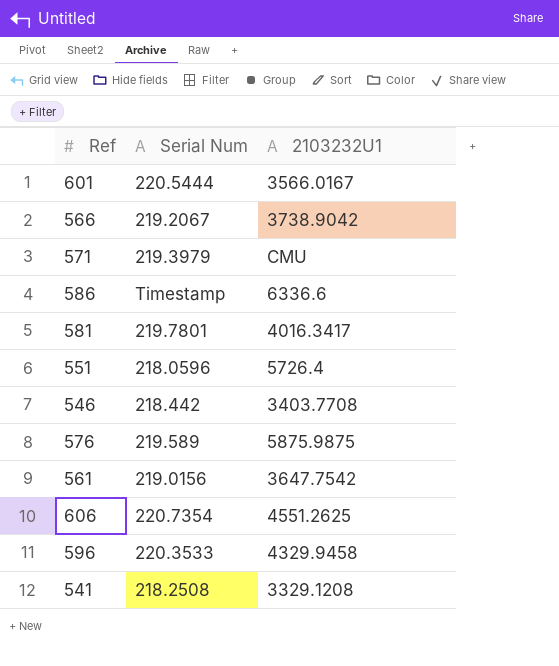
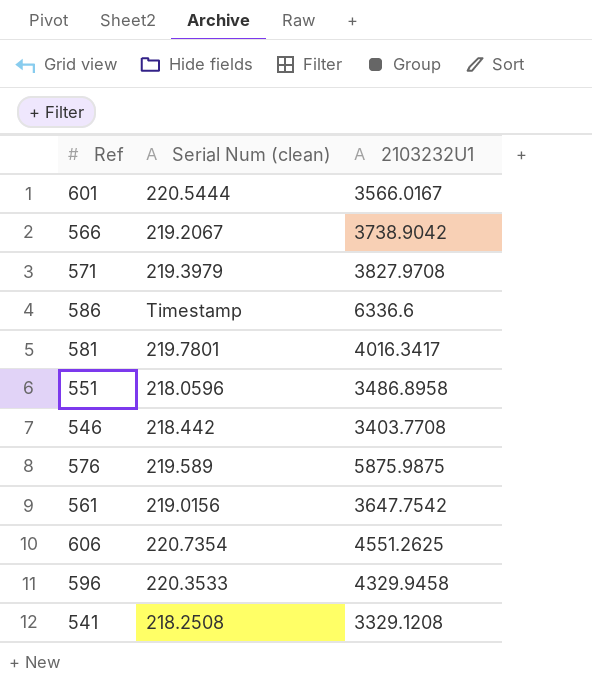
column name: Serial Num -> Serial Num (clean)
571 | 2103232U1: CMU -> 3827.9708
551 | 2103232U1: 5726.4 -> 3486.8958

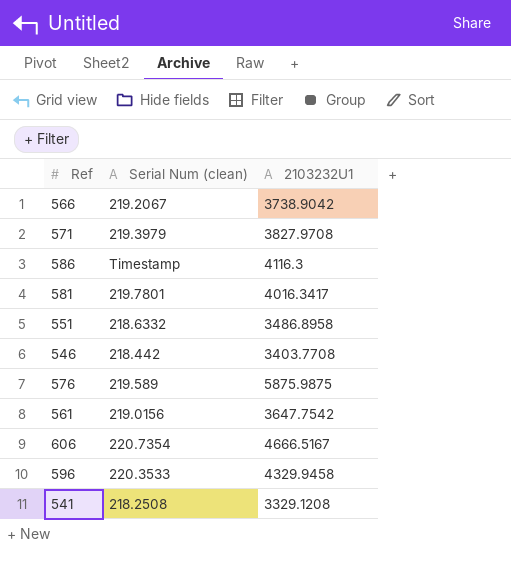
row 601: 220.5444 | 3566.0167 -> none
586 | 2103232U1: 6336.6 -> 4116.3
551 | Serial Num (clean): 218.0596 -> 218.6332
606 | 2103232U1: 4551.2625 -> 4666.5167

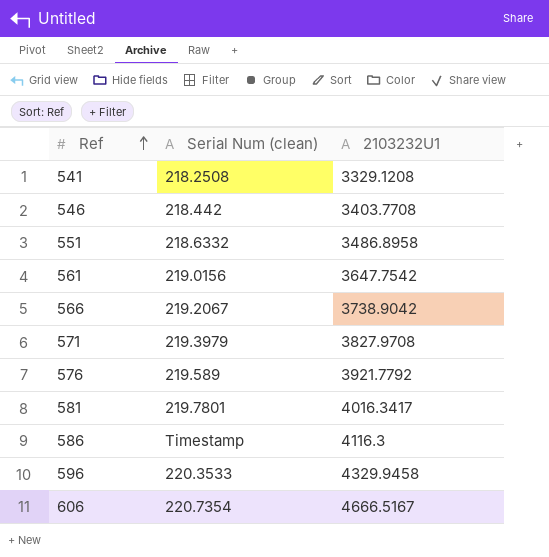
row order: none -> Ref ascending
576 | 2103232U1: 5875.9875 -> 3921.7792

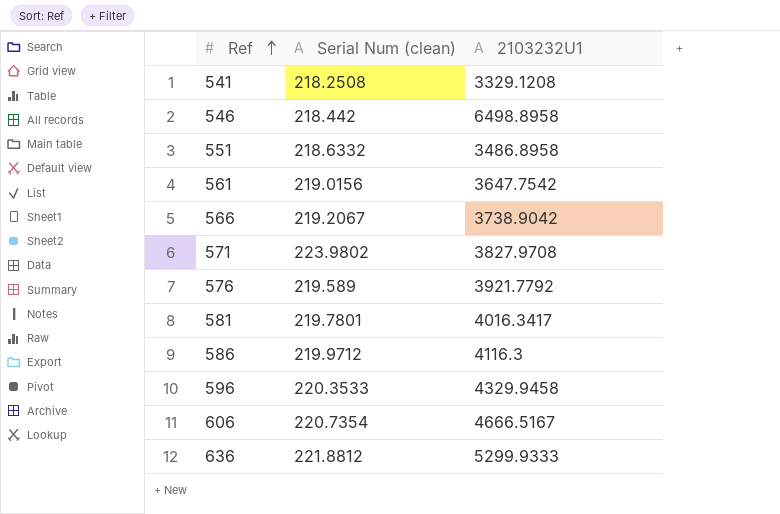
546 | 2103232U1: 3403.7708 -> 6498.8958
571 | Serial Num (clean): 219.3979 -> 223.9802
586 | Serial Num (clean): Timestamp -> 219.9712
row 636: none -> 221.8812 | 5299.9333

